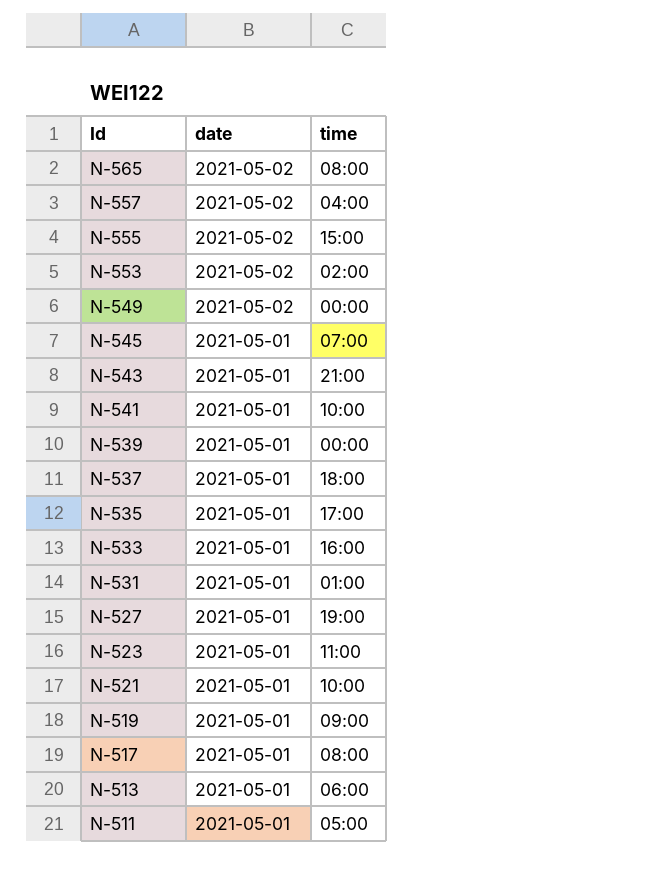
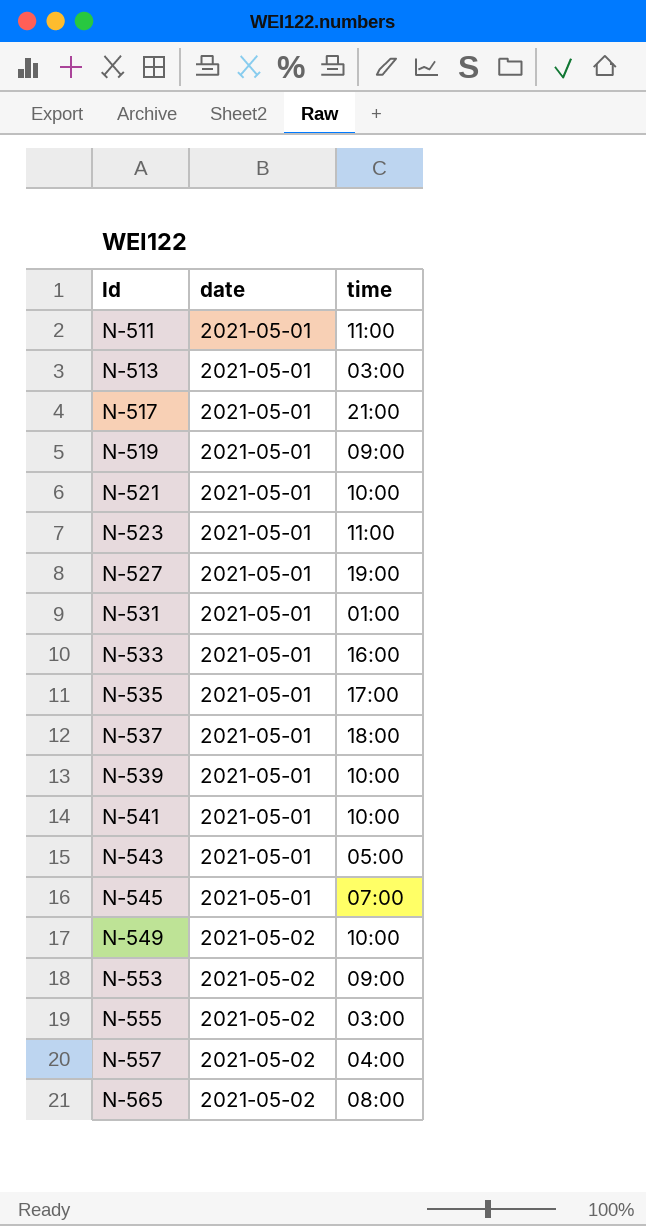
row order: Id descending -> Id ascending
N-511 | time: 05:00 -> 11:00
N-513 | time: 06:00 -> 03:00
N-517 | time: 08:00 -> 21:00
N-539 | time: 00:00 -> 10:00
N-543 | time: 21:00 -> 05:00
N-549 | time: 00:00 -> 10:00
N-553 | time: 02:00 -> 09:00
N-555 | time: 15:00 -> 03:00

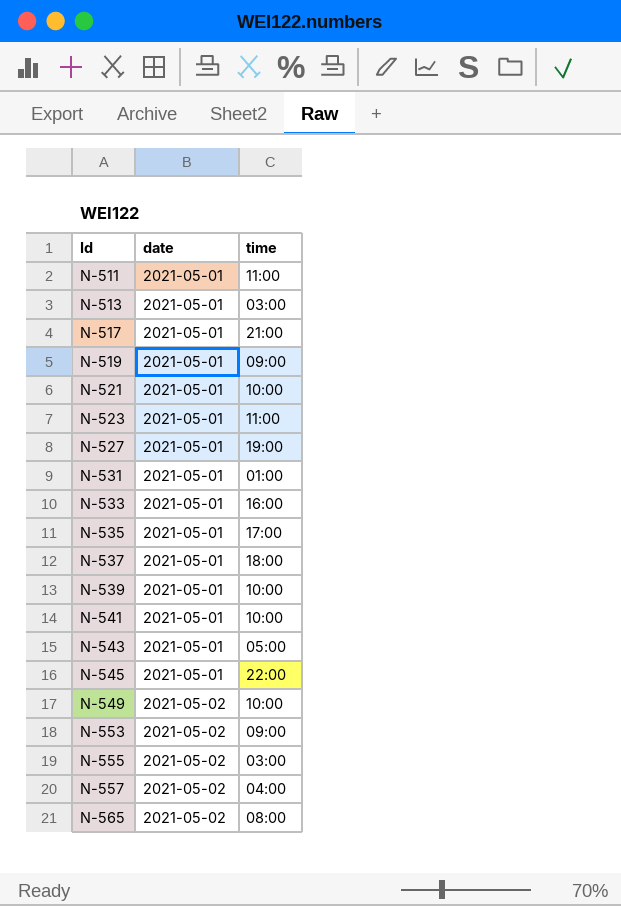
N-545 | time: 07:00 -> 22:00

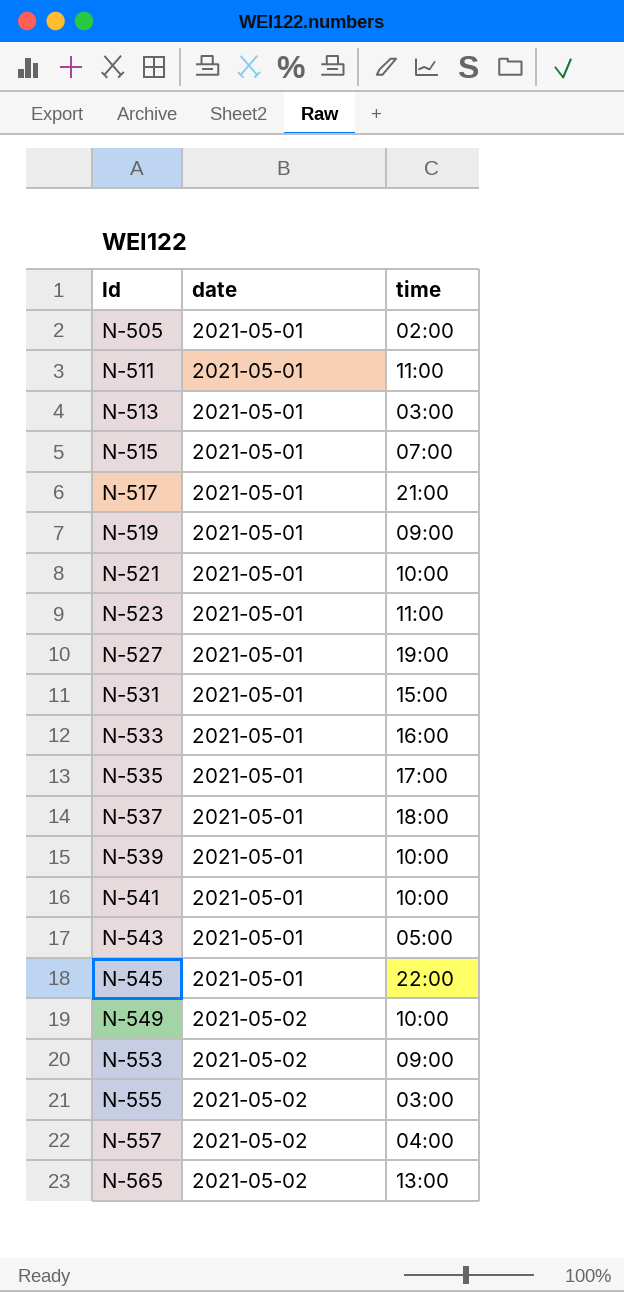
row N-505: none -> 2021-05-01 | 02:00
row N-515: none -> 2021-05-01 | 07:00
N-531 | time: 01:00 -> 15:00
N-565 | time: 08:00 -> 13:00

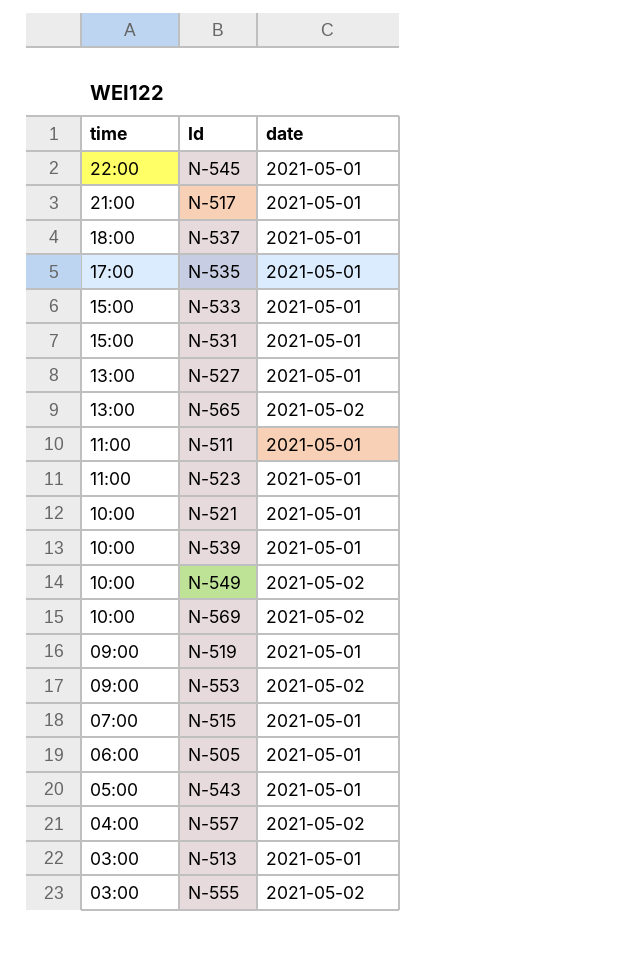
row order: Id ascending -> time descending
column time | position: 3 -> 1
row N-541: 2021-05-01 | 10:00 -> none
N-533 | time: 16:00 -> 15:00
N-527 | time: 19:00 -> 13:00
row N-569: none -> 10:00 | 2021-05-02
N-505 | time: 02:00 -> 06:00

